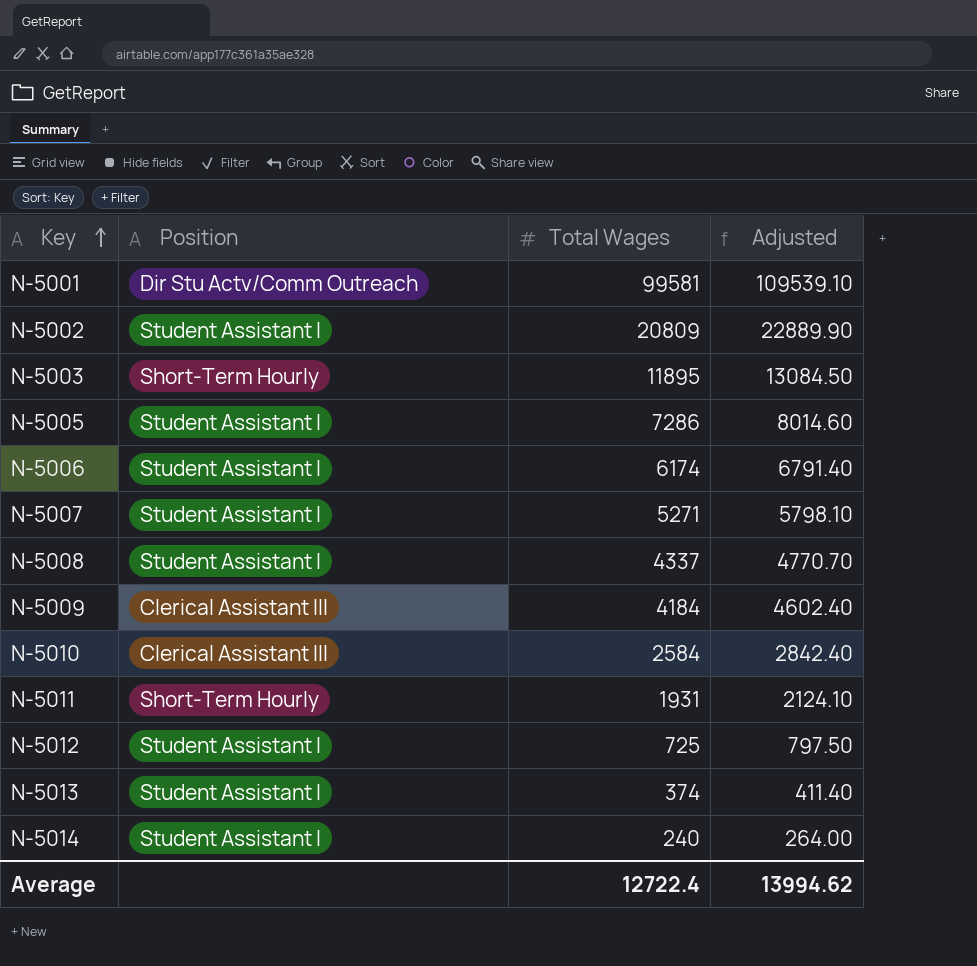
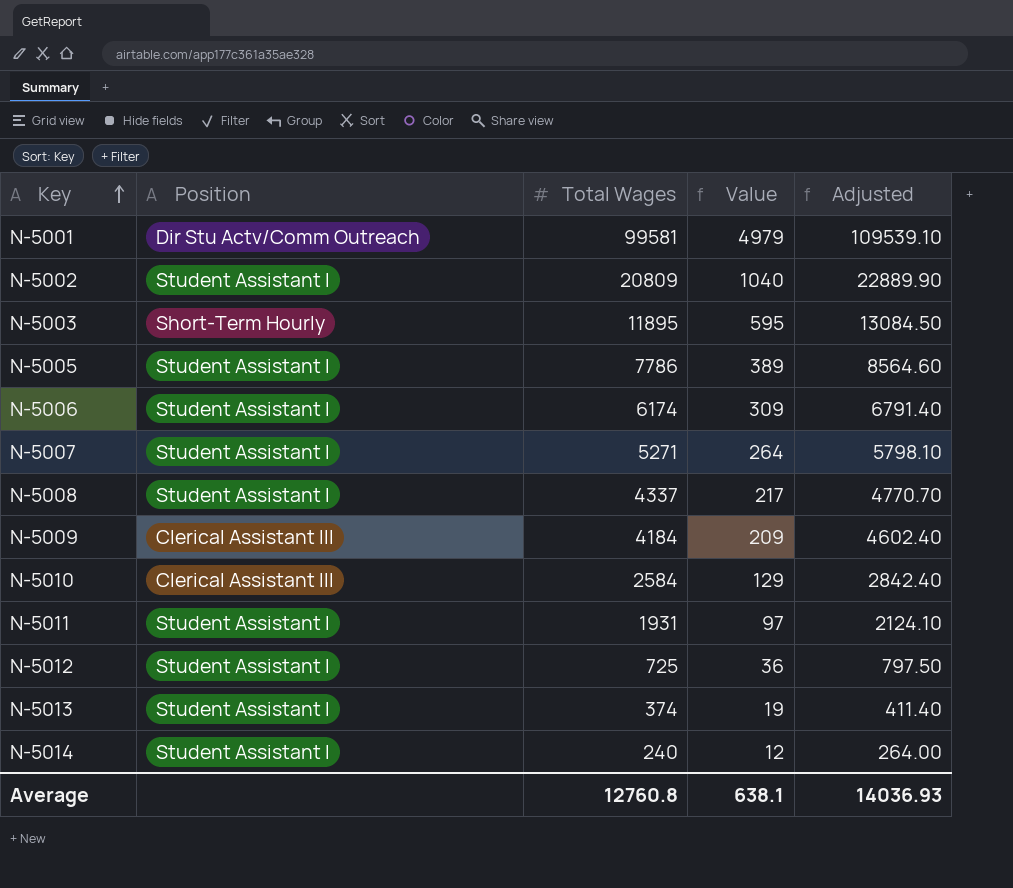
column Value | formula: none -> [Total Wages] * 0.05
N-5005 | Total Wages: 7286 -> 7786
N-5005 | Adjusted: 8014.60 -> 8564.60
N-5011 | Position: Short-Term Hourly -> Student Assistant I
Average | Total Wages: 12722.4 -> 12760.8
Average | Adjusted: 13994.62 -> 14036.93

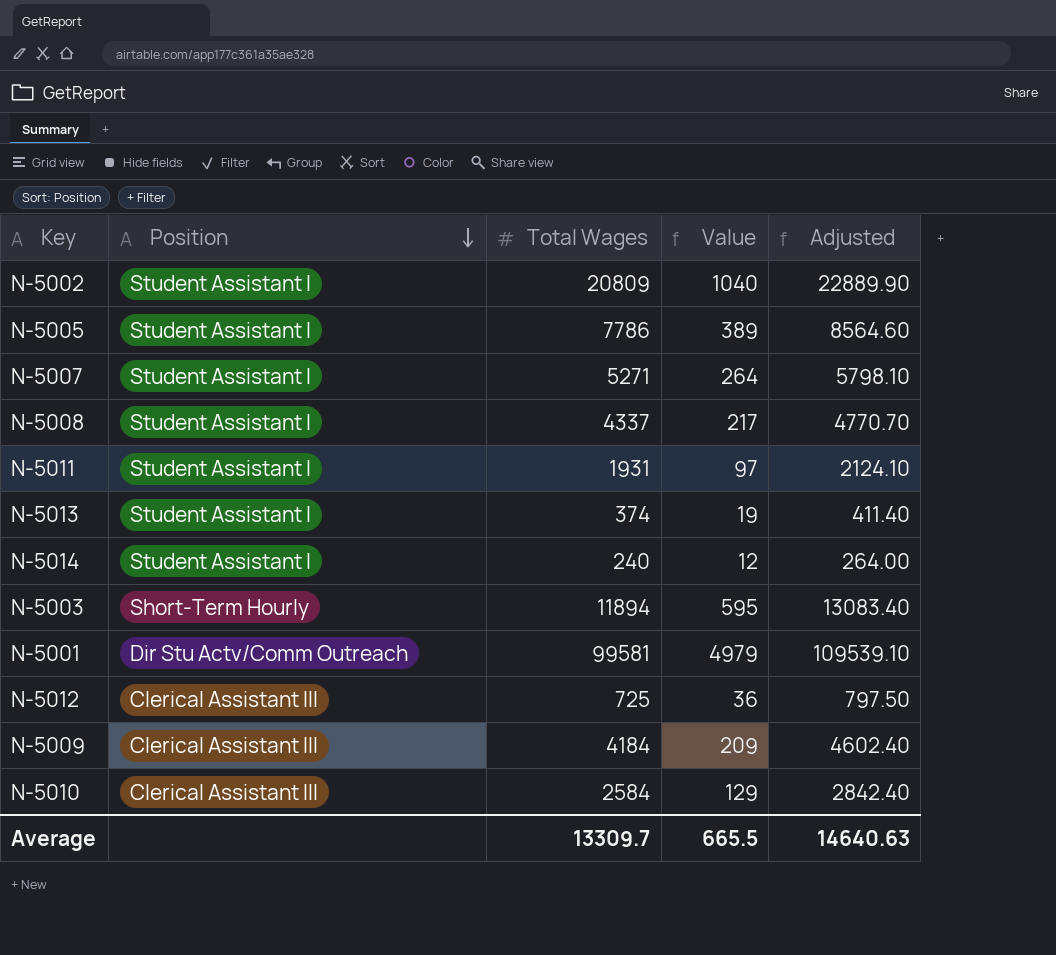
row order: Key ascending -> Position descending
row N-5006: Student Assistant I | 6174 | 309 | 6791.40 -> none
N-5003 | Total Wages: 11895 -> 11894
N-5003 | Adjusted: 13084.50 -> 13083.40
N-5012 | Position: Student Assistant I -> Clerical Assistant III
Average | Total Wages: 12760.8 -> 13309.7
Average | Value: 638.1 -> 665.5
Average | Adjusted: 14036.93 -> 14640.63

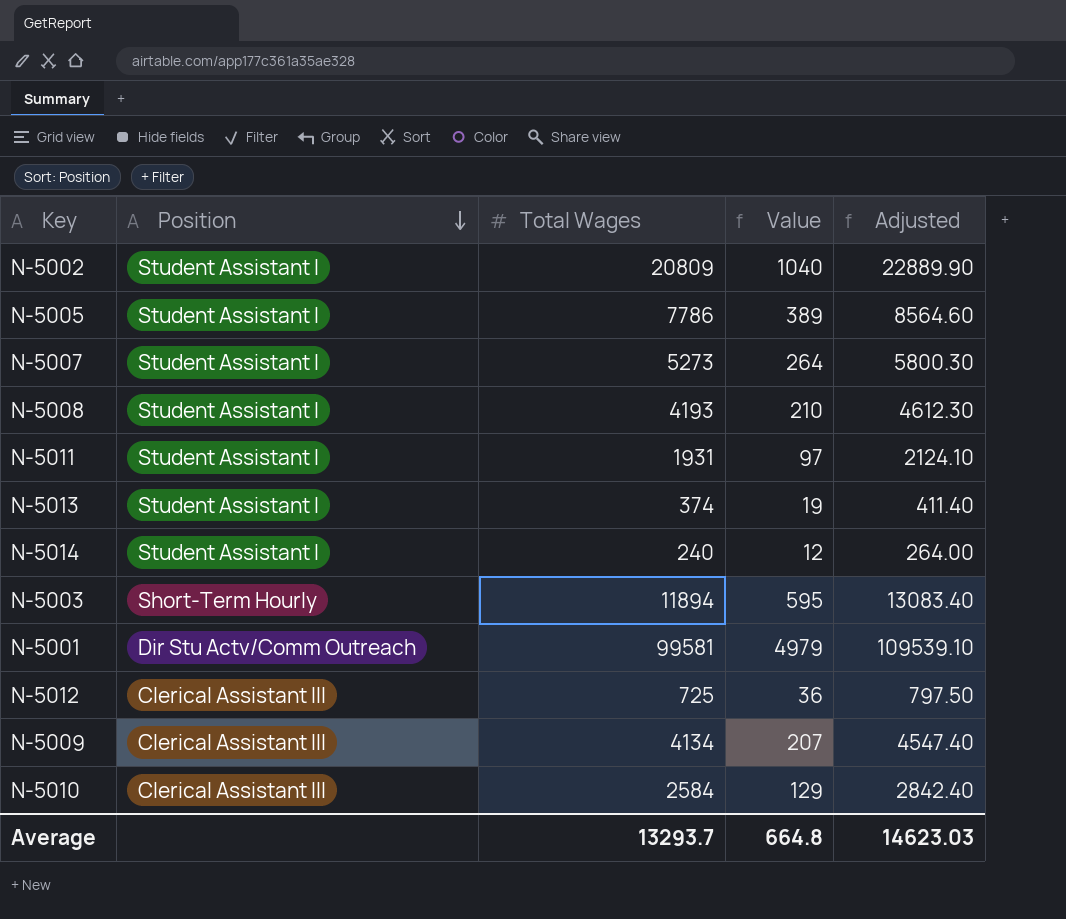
N-5007 | Total Wages: 5271 -> 5273
N-5007 | Adjusted: 5798.10 -> 5800.30
N-5008 | Total Wages: 4337 -> 4193
N-5008 | Value: 217 -> 210
N-5008 | Adjusted: 4770.70 -> 4612.30
N-5009 | Total Wages: 4184 -> 4134
N-5009 | Value: 209 -> 207
N-5009 | Adjusted: 4602.40 -> 4547.40
Average | Total Wages: 13309.7 -> 13293.7
Average | Value: 665.5 -> 664.8
Average | Adjusted: 14640.63 -> 14623.03

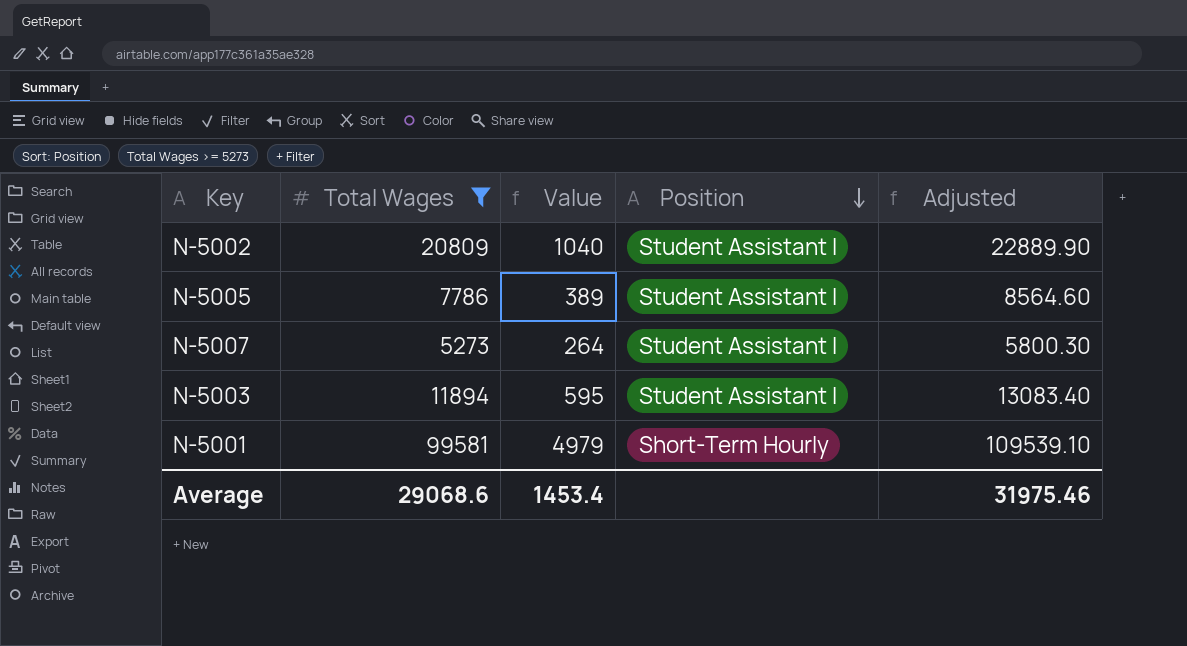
filter: none -> Total Wages >= 5273
column Position | position: 2 -> 4
N-5003 | Position: Short-Term Hourly -> Student Assistant I
N-5001 | Position: Dir Stu Actv/Comm Outreach -> Short-Term Hourly
Average | Total Wages: 13293.7 -> 29068.6
Average | Value: 664.8 -> 1453.4
Average | Adjusted: 14623.03 -> 31975.46

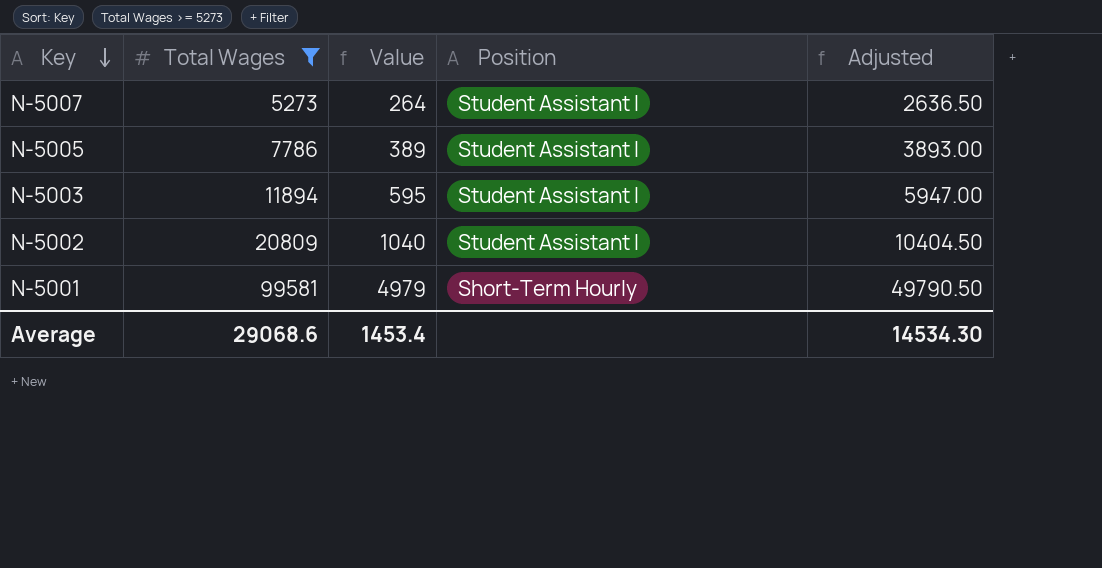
row order: Position descending -> Key descending
column Adjusted | formula: [Total Wages] * 1.1 -> [Total Wages] * 0.5
Average | Adjusted: 31975.46 -> 14534.30

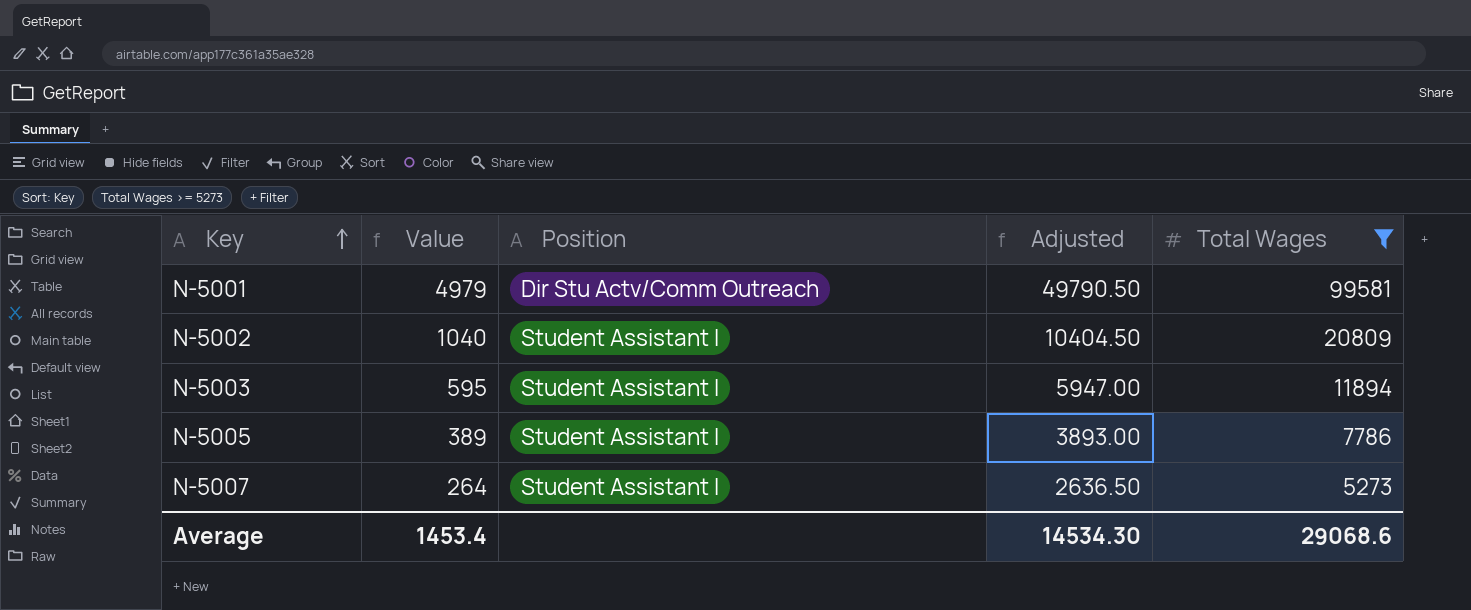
row order: Key descending -> Key ascending
column Total Wages | position: 2 -> 5
N-5001 | Position: Short-Term Hourly -> Dir Stu Actv/Comm Outreach

